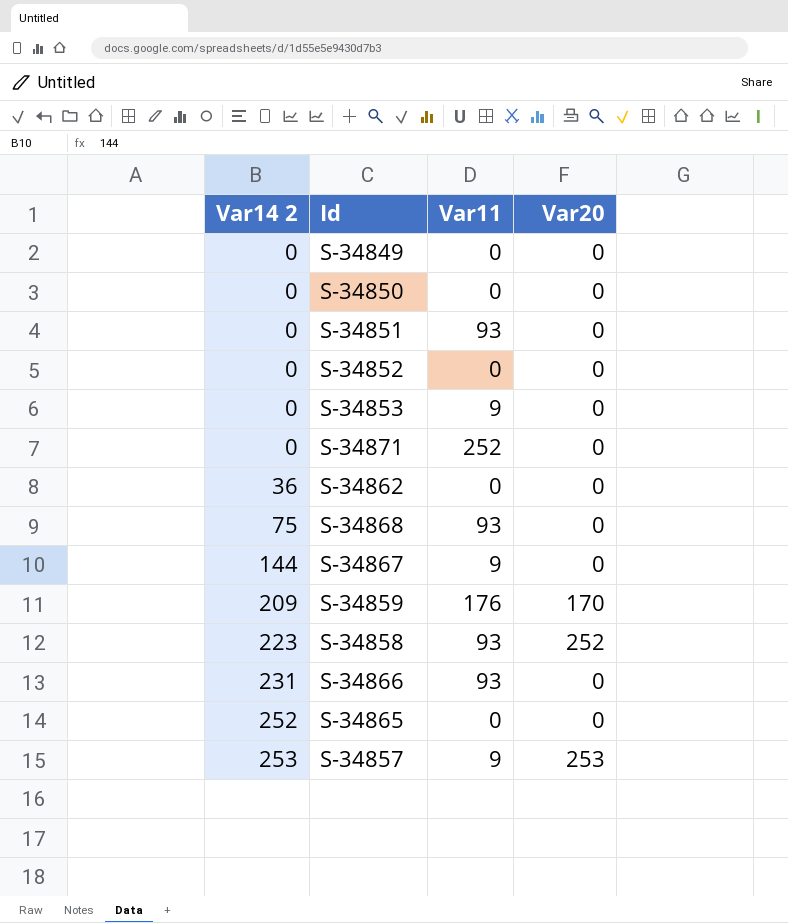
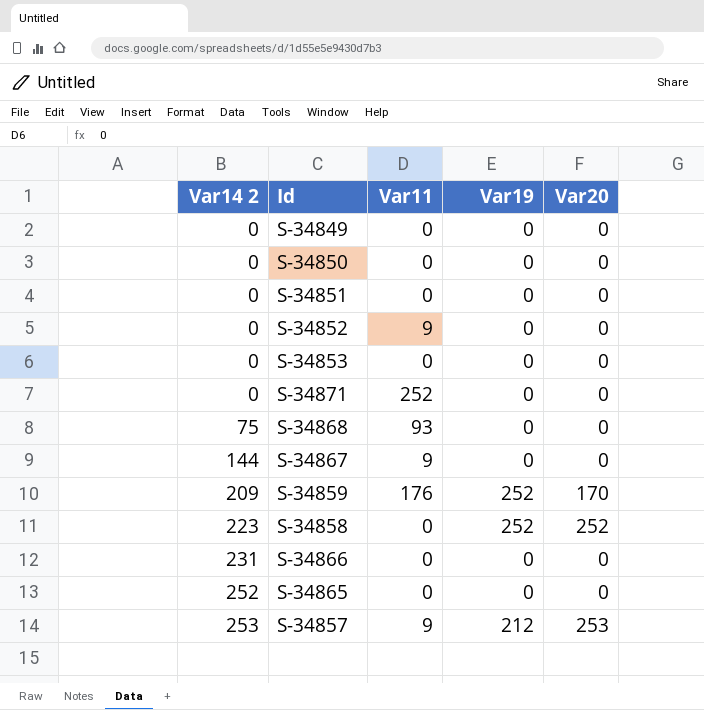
column Var19 | position: none -> 4
row S-34862: 36 | 0 | 0 -> none
S-34851 | Var11: 93 -> 0
S-34852 | Var11: 0 -> 9
S-34853 | Var11: 9 -> 0
S-34858 | Var11: 93 -> 0
S-34866 | Var11: 93 -> 0

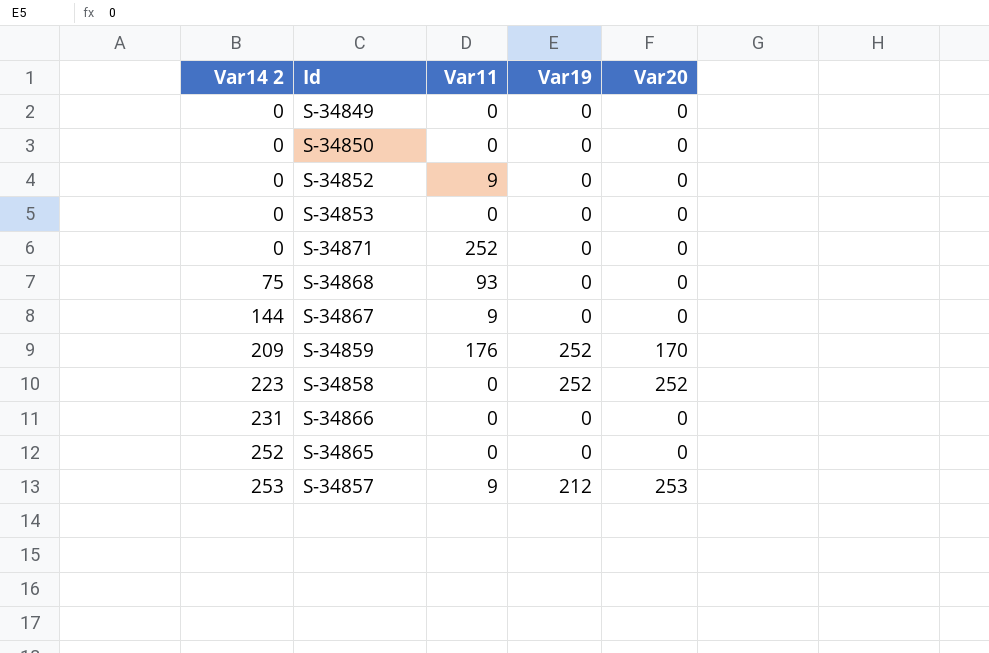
row S-34851: 0 | 0 | 0 | 0 -> none

